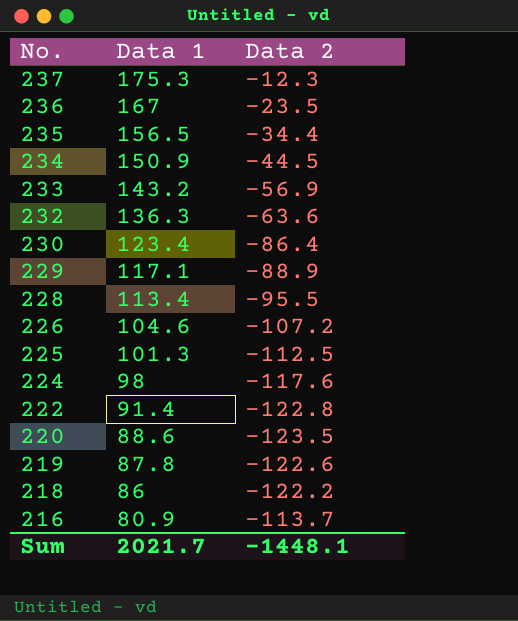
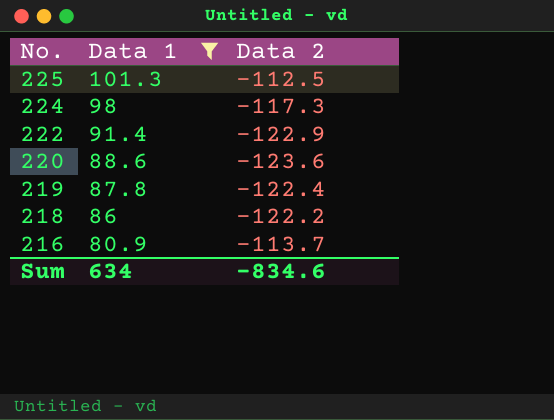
filter: none -> Data 1 <= 101.3
224 | Data 2: -117.6 -> -117.3
222 | Data 2: -122.8 -> -122.9
220 | Data 2: -123.5 -> -123.6
219 | Data 2: -122.6 -> -122.4
Sum | Data 1: 2021.7 -> 634
Sum | Data 2: -1448.1 -> -834.6

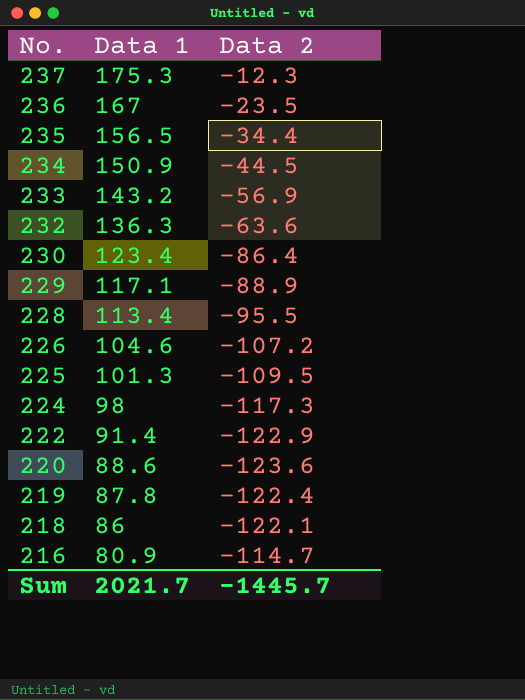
filter: Data 1 <= 101.3 -> none
225 | Data 2: -112.5 -> -109.5
218 | Data 2: -122.2 -> -122.1
216 | Data 2: -113.7 -> -114.7
Sum | Data 1: 634 -> 2021.7
Sum | Data 2: -834.6 -> -1445.7

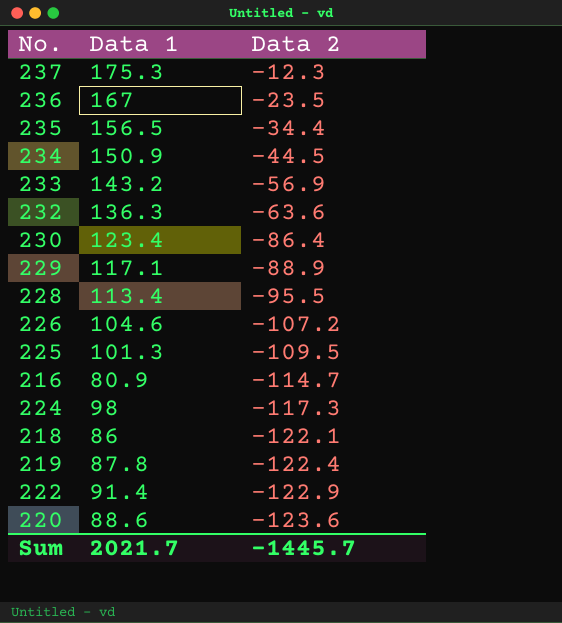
row order: No. descending -> Data 2 descending

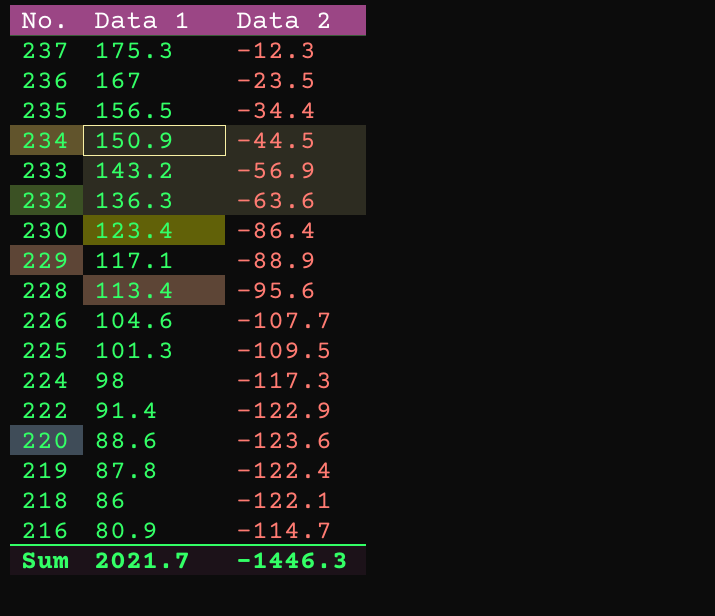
row order: Data 2 descending -> No. descending
228 | Data 2: -95.5 -> -95.6
226 | Data 2: -107.2 -> -107.7
Sum | Data 2: -1445.7 -> -1446.3

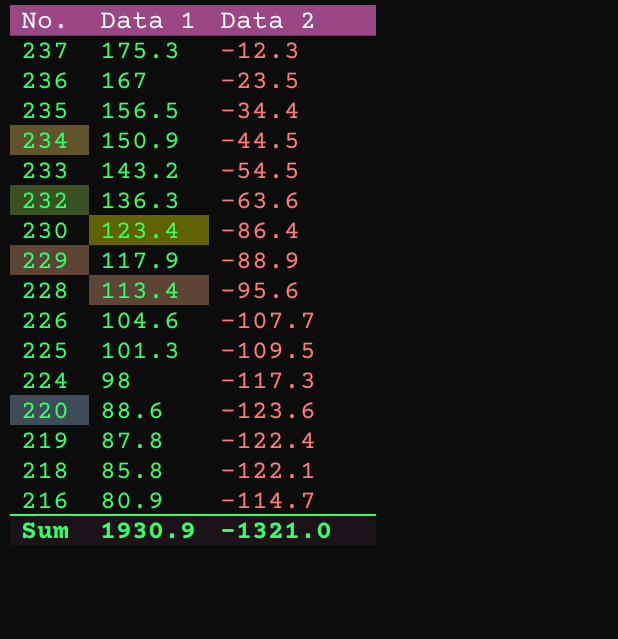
row 222: 91.4 | -122.9 -> none
233 | Data 2: -56.9 -> -54.5
229 | Data 1: 117.1 -> 117.9
218 | Data 1: 86 -> 85.8
Sum | Data 1: 2021.7 -> 1930.9
Sum | Data 2: -1446.3 -> -1321.0

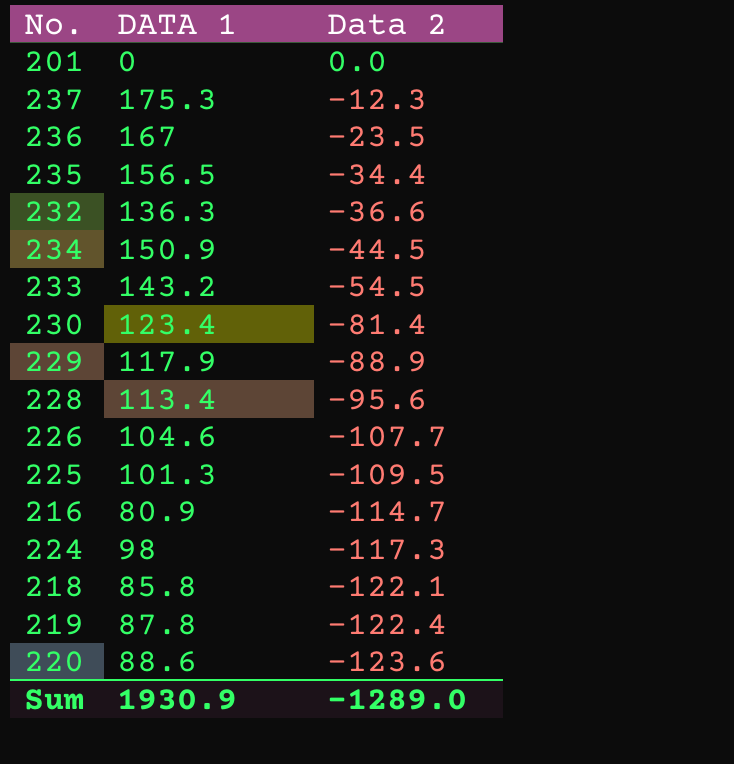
row order: No. descending -> Data 2 descending
column name: Data 1 -> DATA 1
row 201: none -> 0 | 0.0
232 | Data 2: -63.6 -> -36.6
230 | Data 2: -86.4 -> -81.4
Sum | Data 2: -1321.0 -> -1289.0

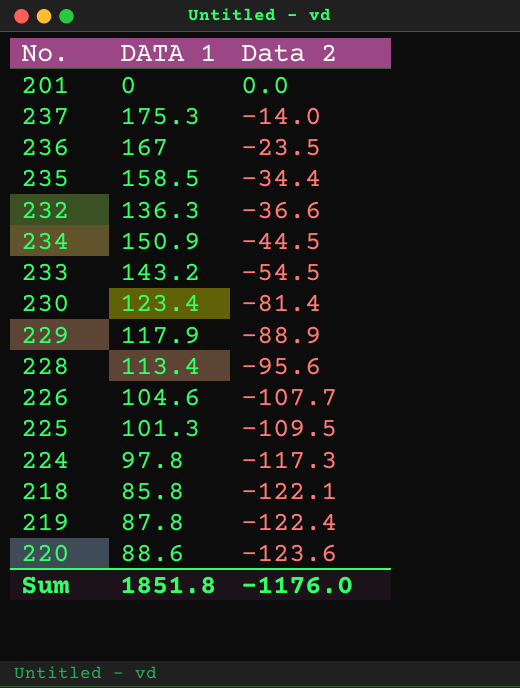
row 216: 80.9 | -114.7 -> none
237 | Data 2: -12.3 -> -14.0
235 | DATA 1: 156.5 -> 158.5
224 | DATA 1: 98 -> 97.8
Sum | DATA 1: 1930.9 -> 1851.8
Sum | Data 2: -1289.0 -> -1176.0

